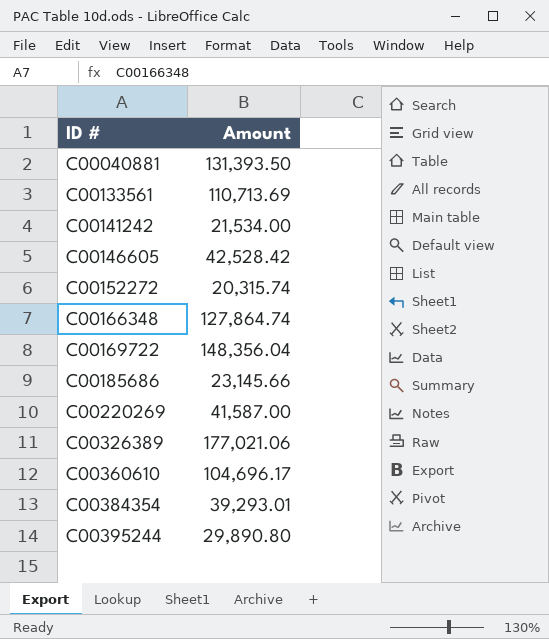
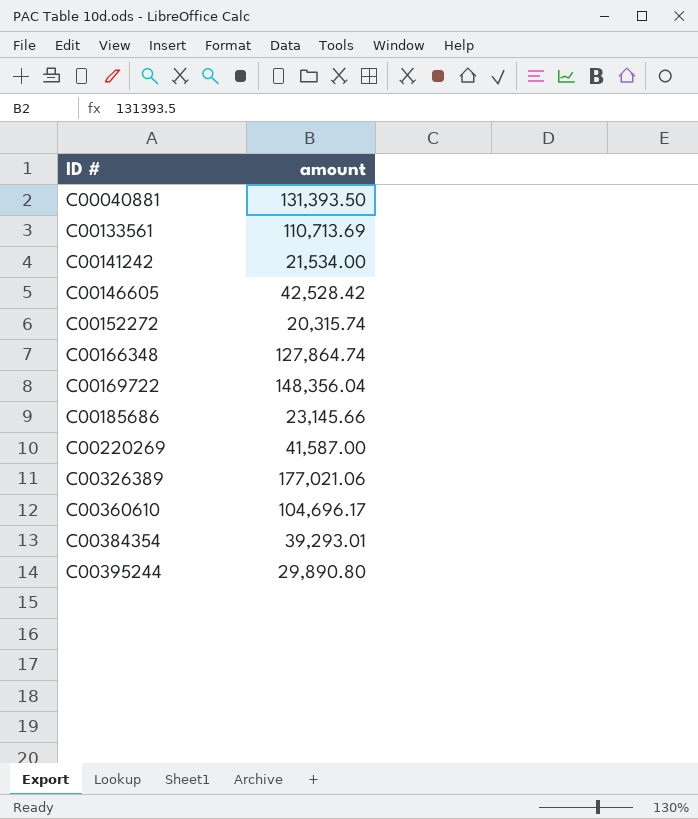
column name: Amount -> amount

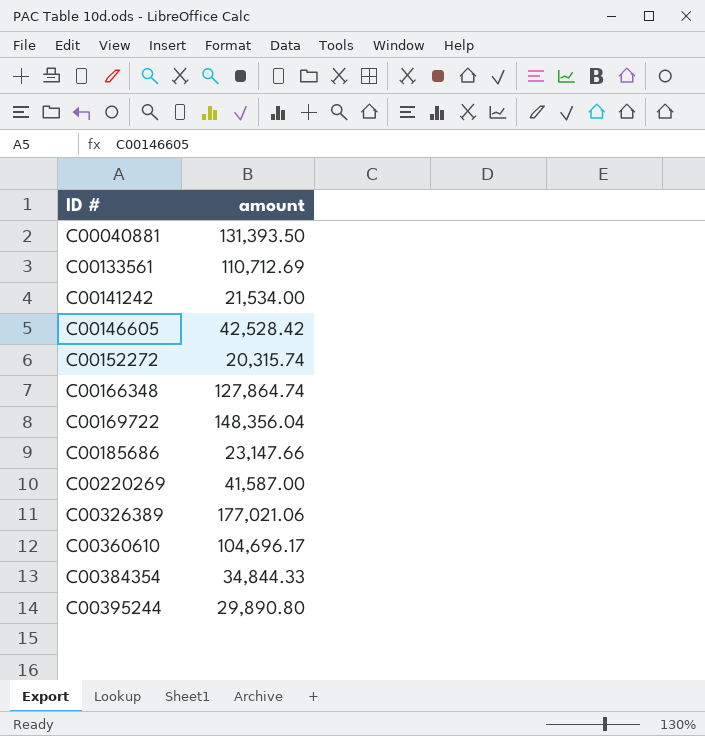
C00133561 | amount: 110,713.69 -> 110,712.69
C00185686 | amount: 23,145.66 -> 23,147.66
C00384354 | amount: 39,293.01 -> 34,844.33

